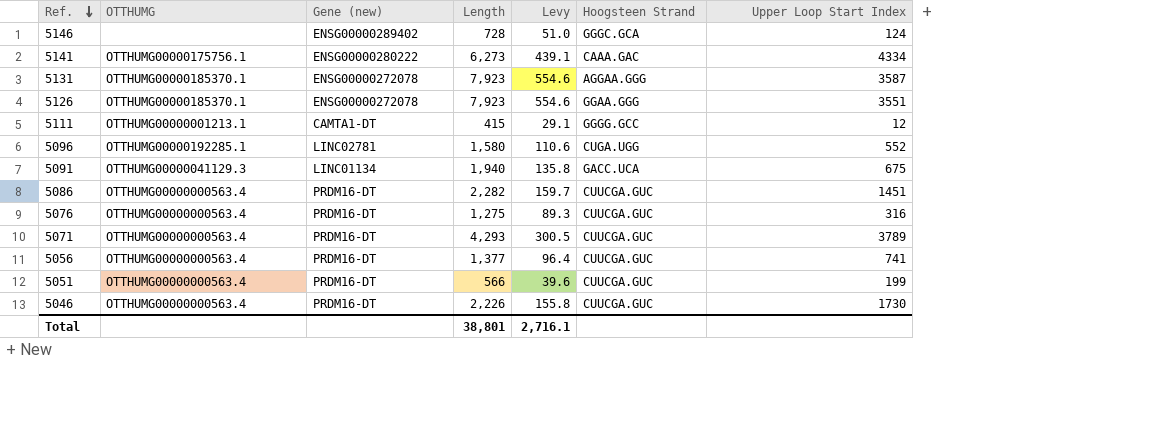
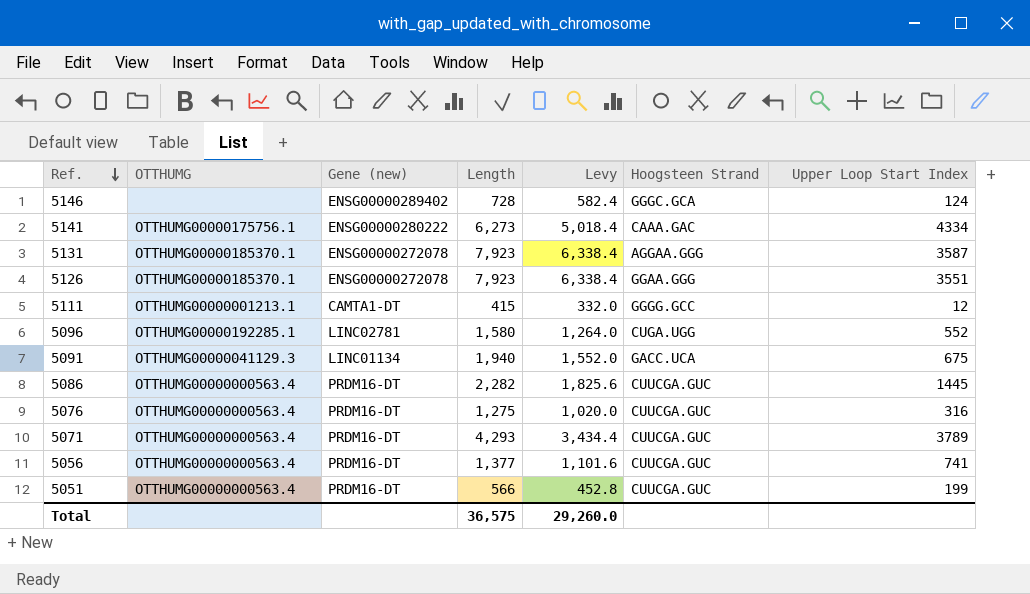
column Levy | formula: [Length] * 0.07 -> [Length] * 0.8
row 5046: OTTHUMG00000000563.4 | PRDM16-DT | 2,226 | 155.8 | CUUCGA.GUC | 1730 -> none
5086 | Upper Loop Start Index: 1451 -> 1445
Total | Length: 38,801 -> 36,575
Total | Levy: 2,716.1 -> 29,260.0

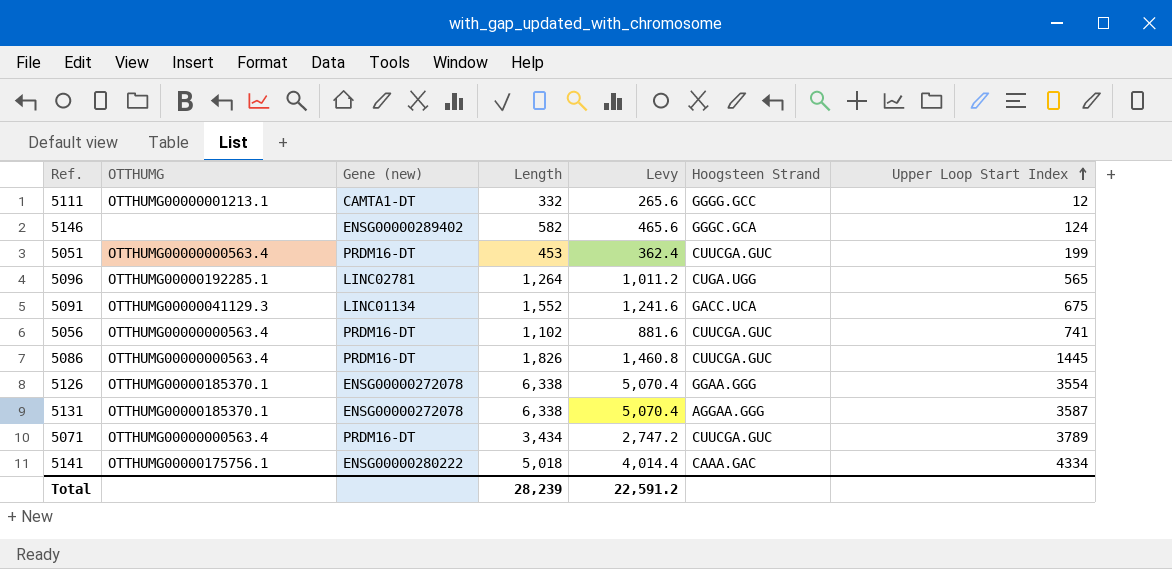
row order: Ref. descending -> Upper Loop Start Index ascending
row 5076: OTTHUMG00000000563.4 | PRDM16-DT | 1,275 | 1,020.0 | CUUCGA.GUC | 316 -> none
5111 | Length: 415 -> 332
5111 | Levy: 332.0 -> 265.6
5146 | Length: 728 -> 582
5146 | Levy: 582.4 -> 465.6
5051 | Length: 566 -> 453
5051 | Levy: 452.8 -> 362.4
5096 | Length: 1,580 -> 1,264
5096 | Levy: 1,264.0 -> 1,011.2
5096 | Upper Loop Start Index: 552 -> 565
5091 | Length: 1,940 -> 1,552
5091 | Levy: 1,552.0 -> 1,241.6
5056 | Length: 1,377 -> 1,102
5056 | Levy: 1,101.6 -> 881.6
5086 | Length: 2,282 -> 1,826
5086 | Levy: 1,825.6 -> 1,460.8
5126 | Length: 7,923 -> 6,338
5126 | Levy: 6,338.4 -> 5,070.4
5126 | Upper Loop Start Index: 3551 -> 3554
5131 | Length: 7,923 -> 6,338
5131 | Levy: 6,338.4 -> 5,070.4
5071 | Length: 4,293 -> 3,434
5071 | Levy: 3,434.4 -> 2,747.2
5141 | Length: 6,273 -> 5,018
5141 | Levy: 5,018.4 -> 4,014.4
Total | Length: 36,575 -> 28,239
Total | Levy: 29,260.0 -> 22,591.2

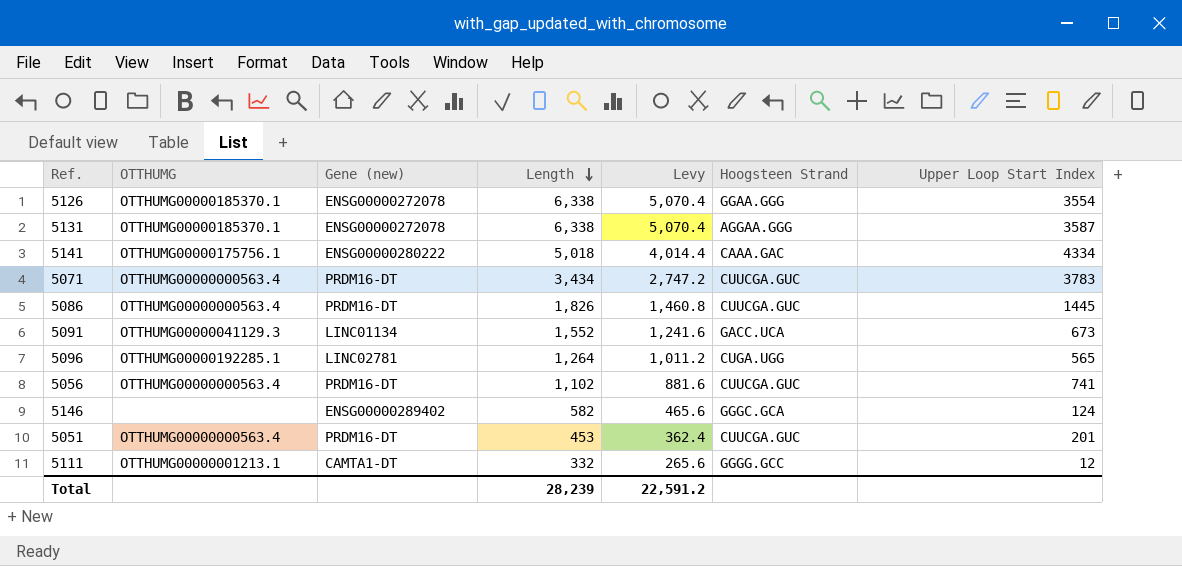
row order: Upper Loop Start Index ascending -> Length descending
5071 | Upper Loop Start Index: 3789 -> 3783
5091 | Upper Loop Start Index: 675 -> 673
5051 | Upper Loop Start Index: 199 -> 201

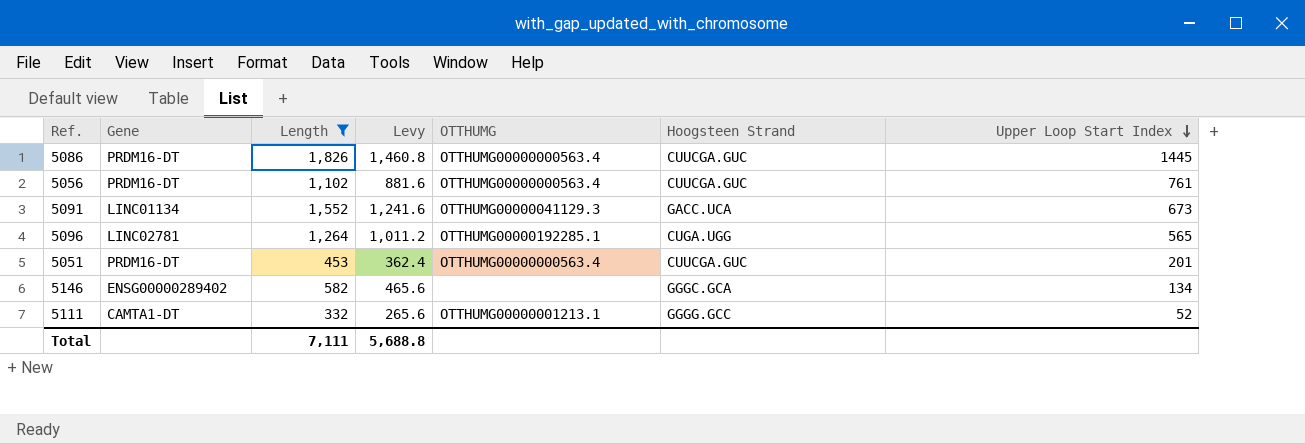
filter: none -> Length <= 1,826
row order: Length descending -> Upper Loop Start Index descending
column name: Gene (new) -> Gene
column OTTHUMG | position: 2 -> 5
5056 | Upper Loop Start Index: 741 -> 761
5146 | Upper Loop Start Index: 124 -> 134
5111 | Upper Loop Start Index: 12 -> 52
Total | Length: 28,239 -> 7,111
Total | Levy: 22,591.2 -> 5,688.8

